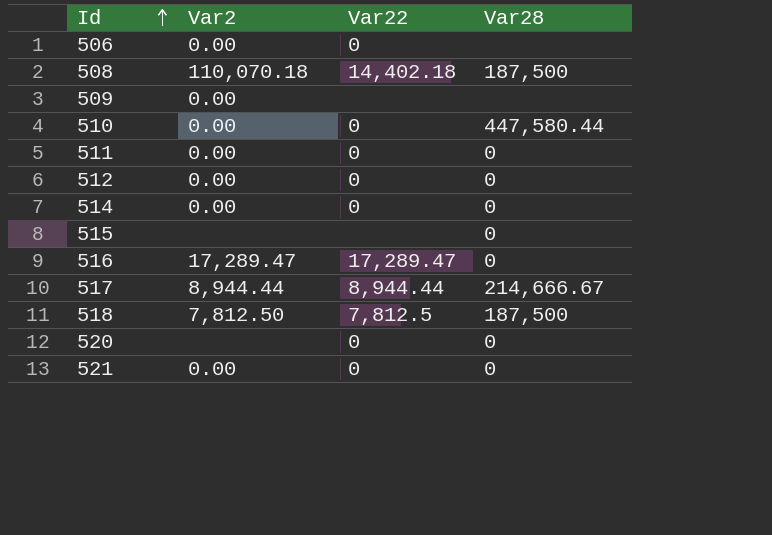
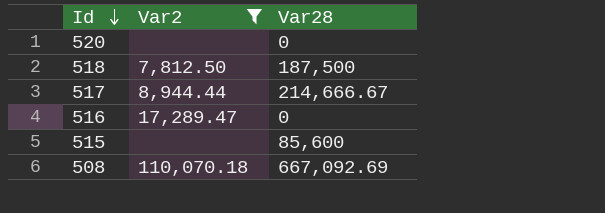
filter: none -> Var2 != 0.00
row order: Id ascending -> Id descending
column Var22 | position: 3 -> none
515 | Var28: 0 -> 85,600
508 | Var28: 187,500 -> 667,092.69

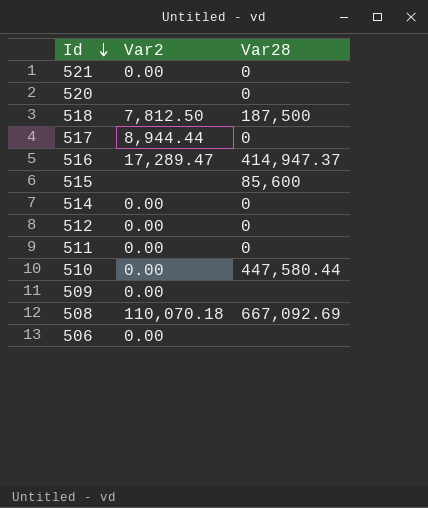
filter: Var2 != 0.00 -> none
517 | Var28: 214,666.67 -> 0
516 | Var28: 0 -> 414,947.37

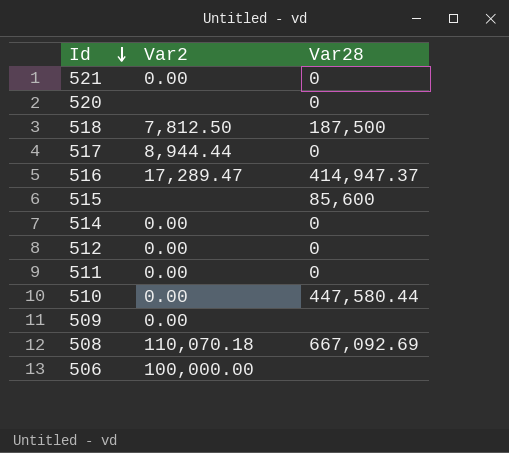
506 | Var2: 0.00 -> 100,000.00

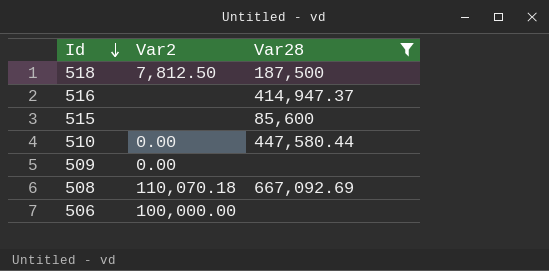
filter: none -> Var28 != 0
516 | Var2: 17,289.47 -> none

